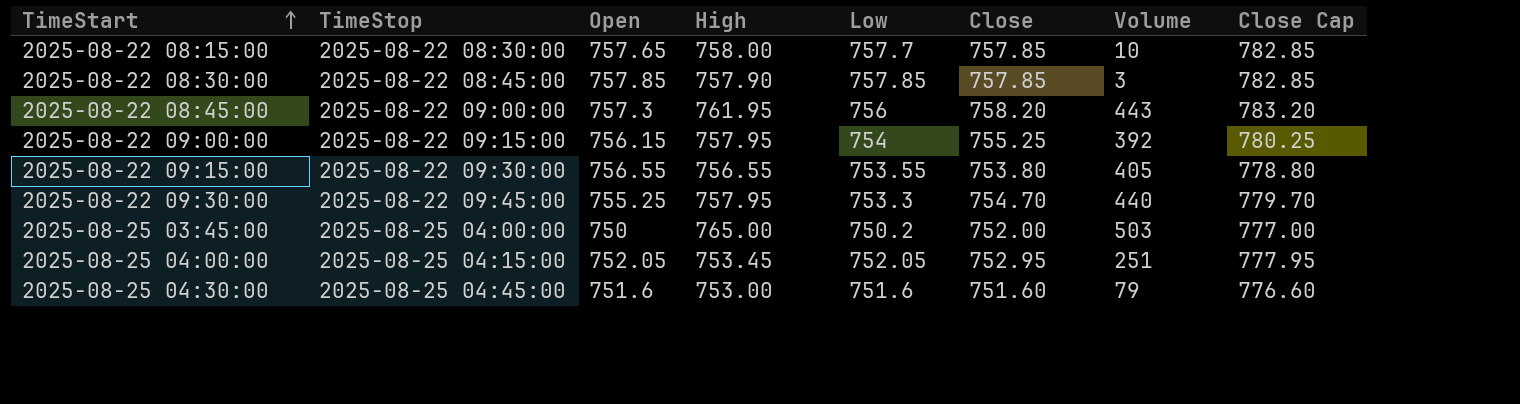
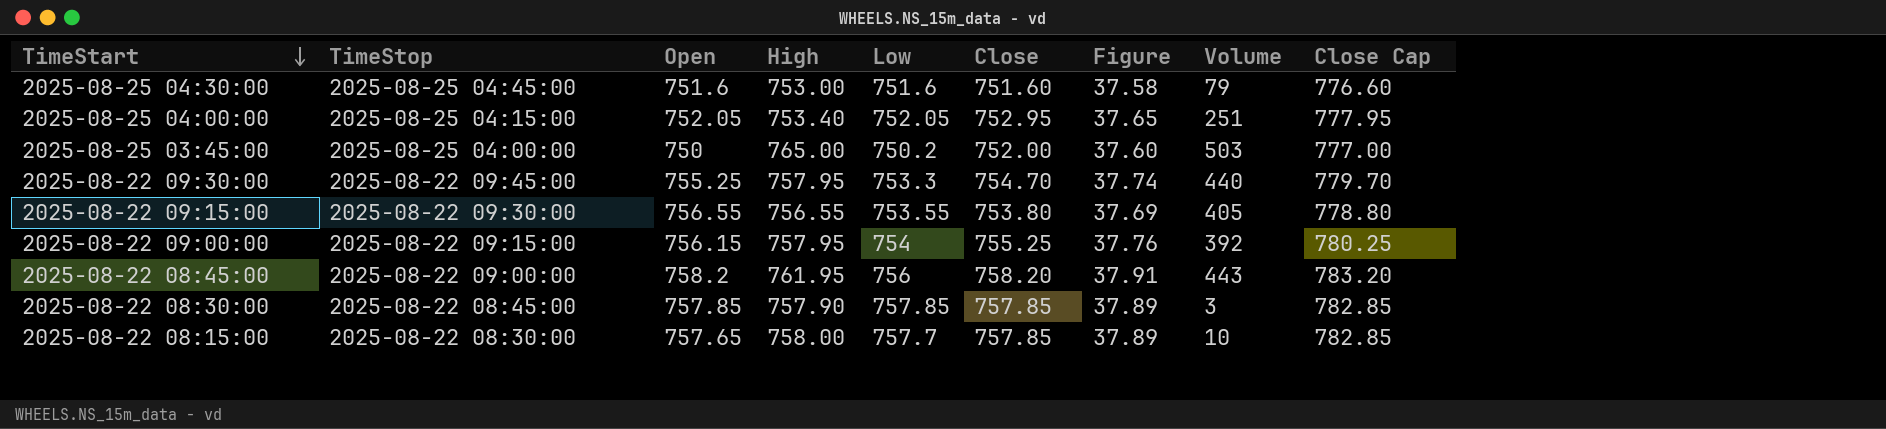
row order: TimeStart ascending -> TimeStart descending
column Figure | formula: none -> [Close] * 0.05
2025-08-25 04:00:00 | High: 753.45 -> 753.40
2025-08-22 08:45:00 | Open: 757.3 -> 758.2

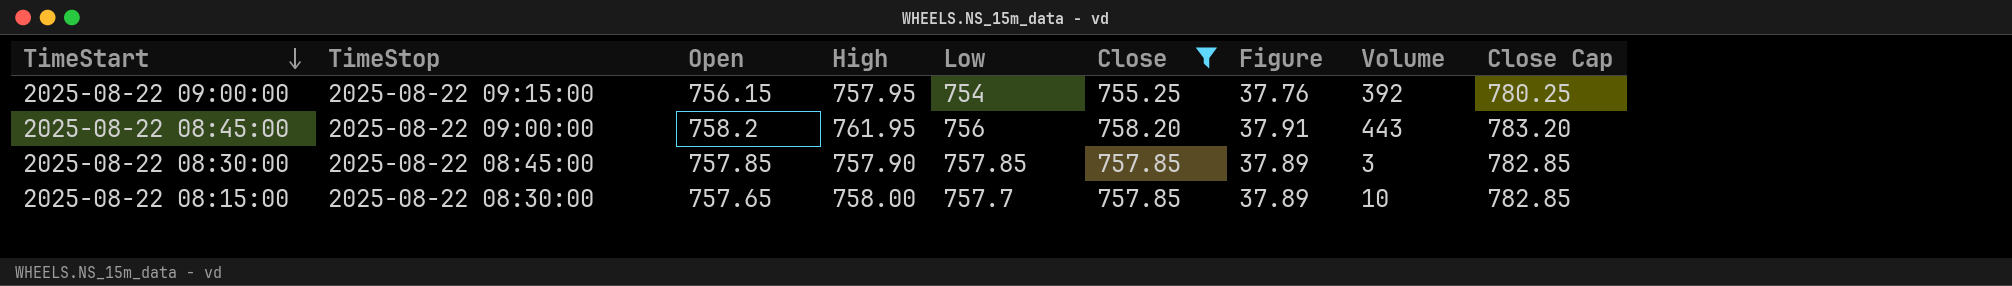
filter: none -> Close >= 755.25

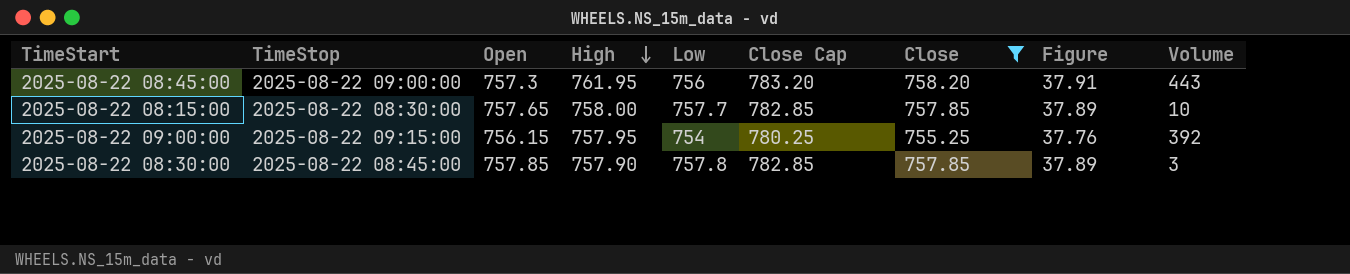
row order: TimeStart descending -> High descending
column Close Cap | position: 9 -> 6
2025-08-22 08:45:00 | Open: 758.2 -> 757.3
2025-08-22 08:30:00 | Low: 757.85 -> 757.8

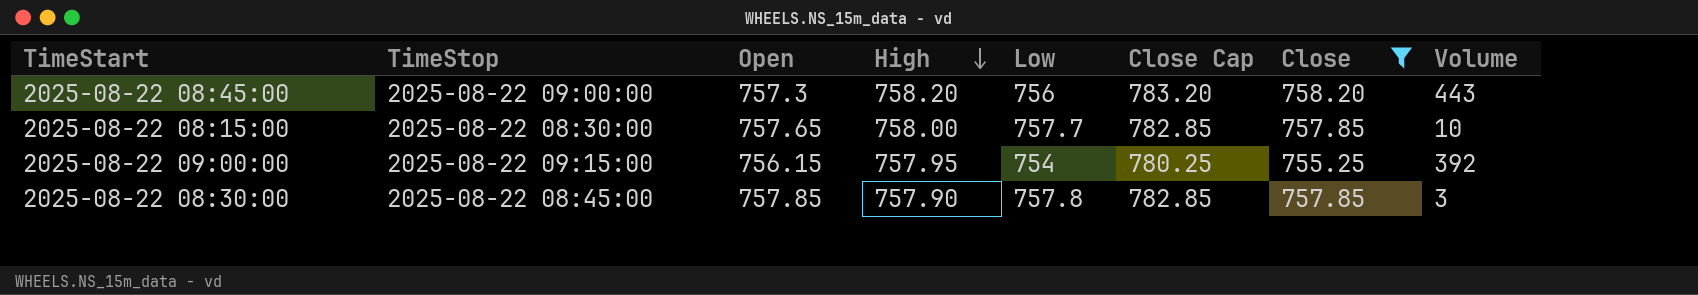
column Figure | formula: [Close] * 0.05 -> none
2025-08-22 08:45:00 | High: 761.95 -> 758.20

